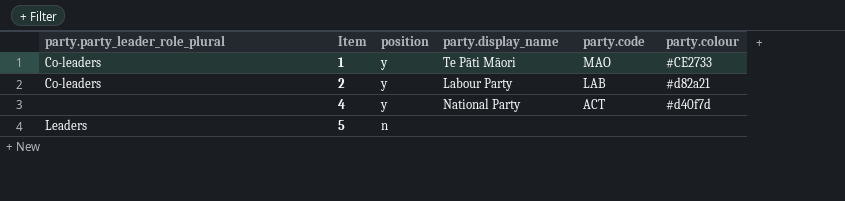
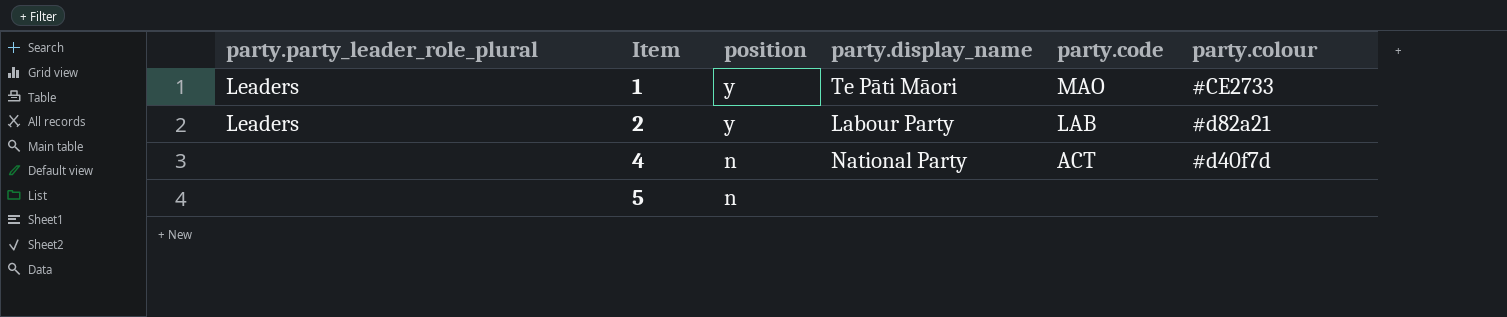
1 | party.party_leader_role_plural: Co-leaders -> Leaders
2 | party.party_leader_role_plural: Co-leaders -> Leaders
4 | position: y -> n
5 | party.party_leader_role_plural: Leaders -> none

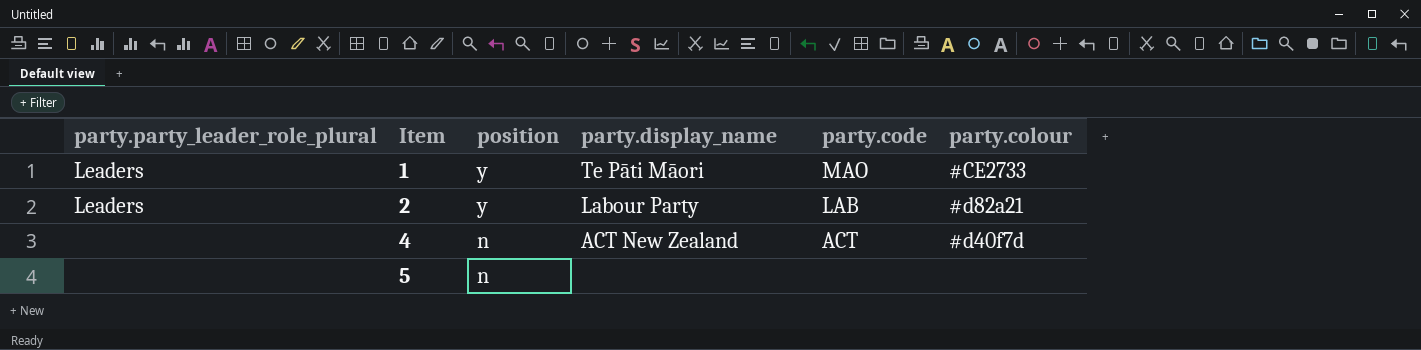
4 | party.display_name: National Party -> ACT New Zealand

